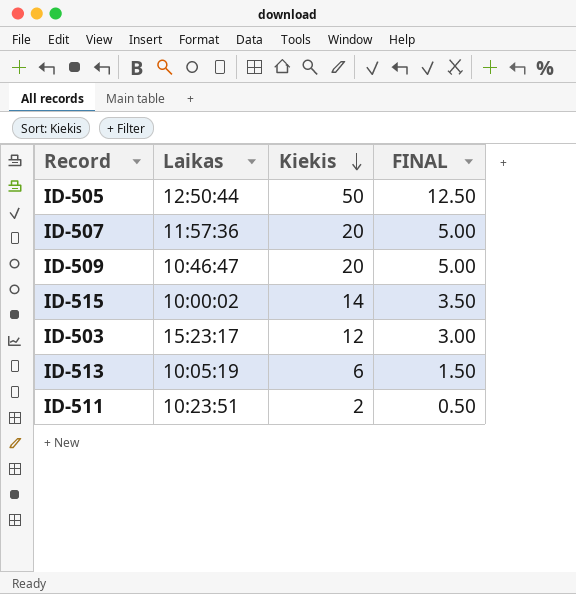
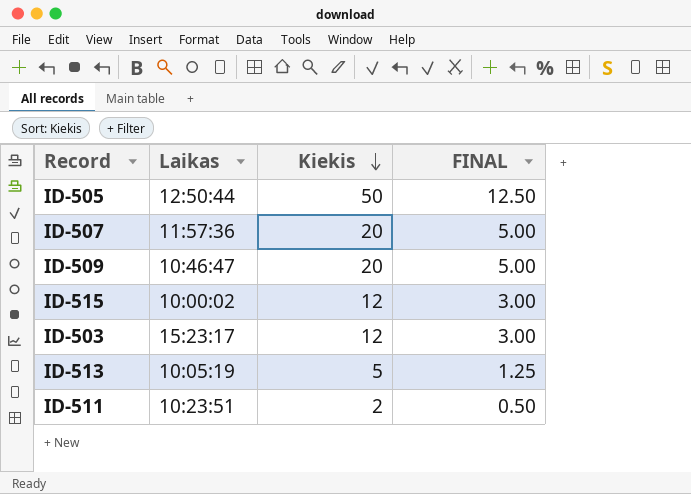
ID-515 | Kiekis: 14 -> 12
ID-515 | FINAL: 3.50 -> 3.00
ID-513 | Kiekis: 6 -> 5
ID-513 | FINAL: 1.50 -> 1.25

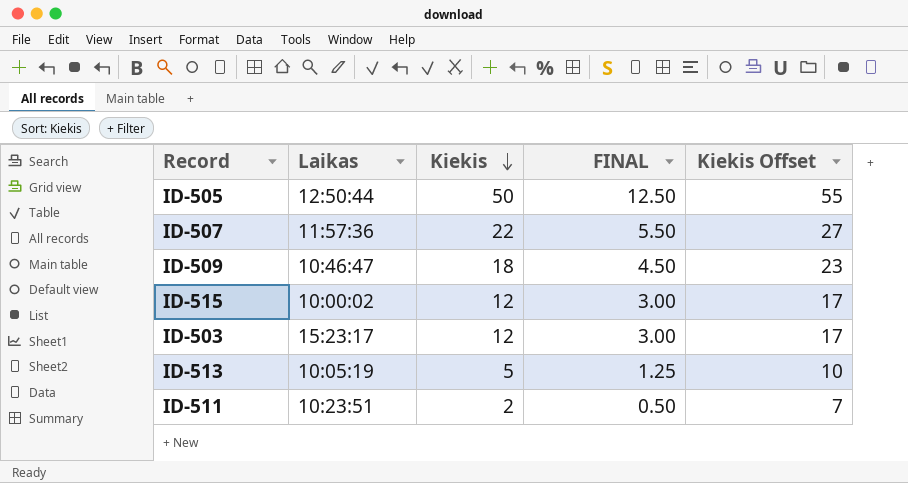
column Kiekis Offset | formula: none -> [Kiekis] + 5
ID-507 | Kiekis: 20 -> 22
ID-507 | FINAL: 5.00 -> 5.50
ID-509 | Kiekis: 20 -> 18
ID-509 | FINAL: 5.00 -> 4.50

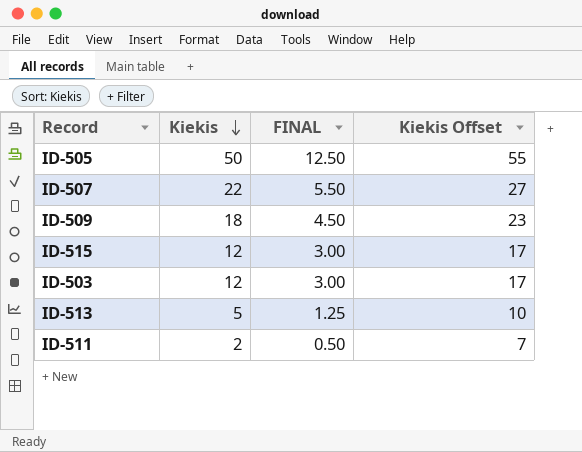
column Laikas | position: 2 -> none

